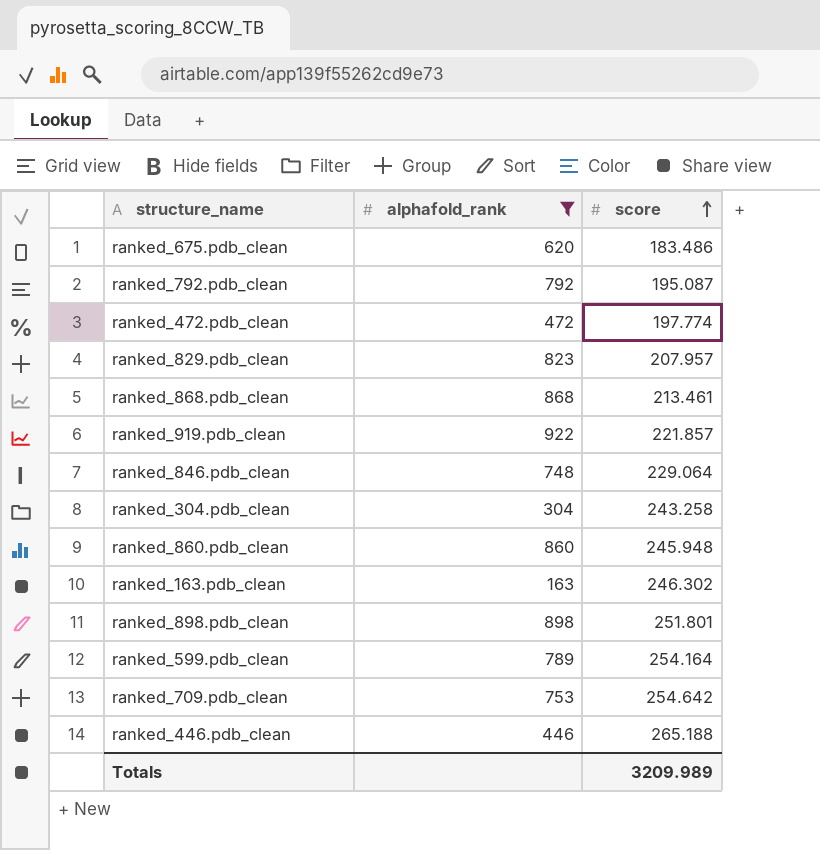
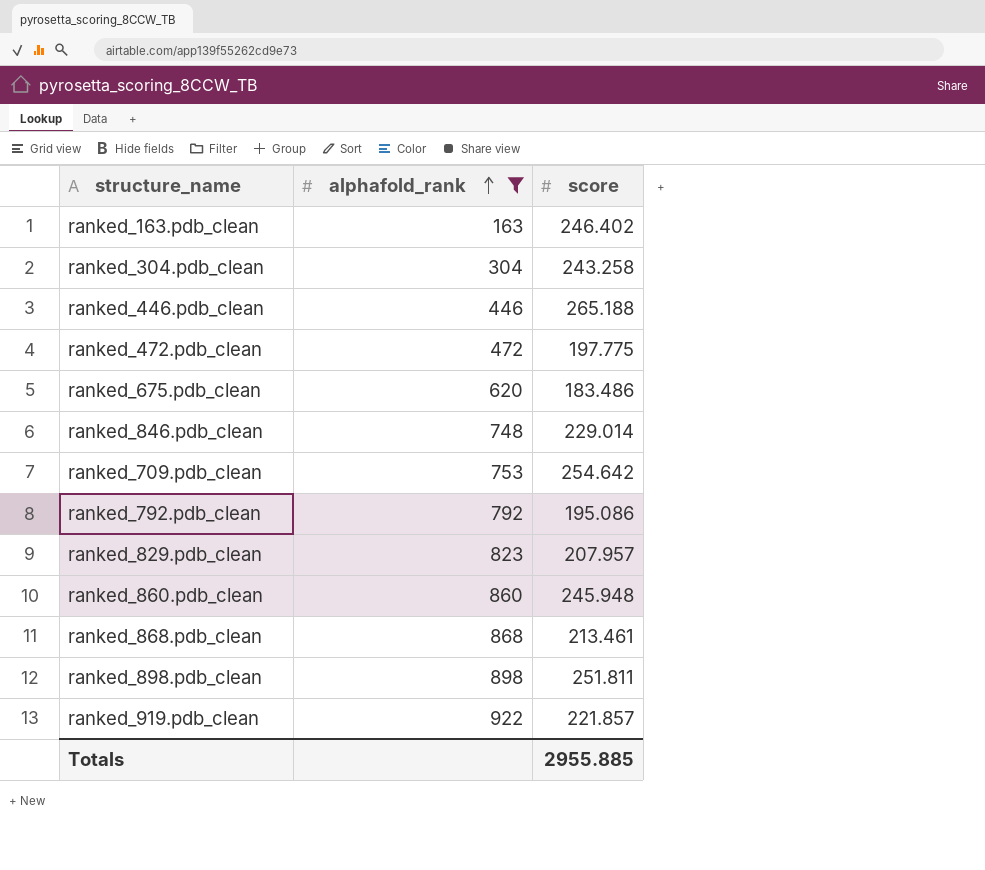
row order: score ascending -> alphafold_rank ascending
row ranked_599.pdb_clean: 789 | 254.164 -> none
ranked_163.pdb_clean | score: 246.302 -> 246.402
ranked_472.pdb_clean | score: 197.774 -> 197.775
ranked_846.pdb_clean | score: 229.064 -> 229.014
ranked_792.pdb_clean | score: 195.087 -> 195.086
ranked_898.pdb_clean | score: 251.801 -> 251.811
Totals | score: 3209.989 -> 2955.885

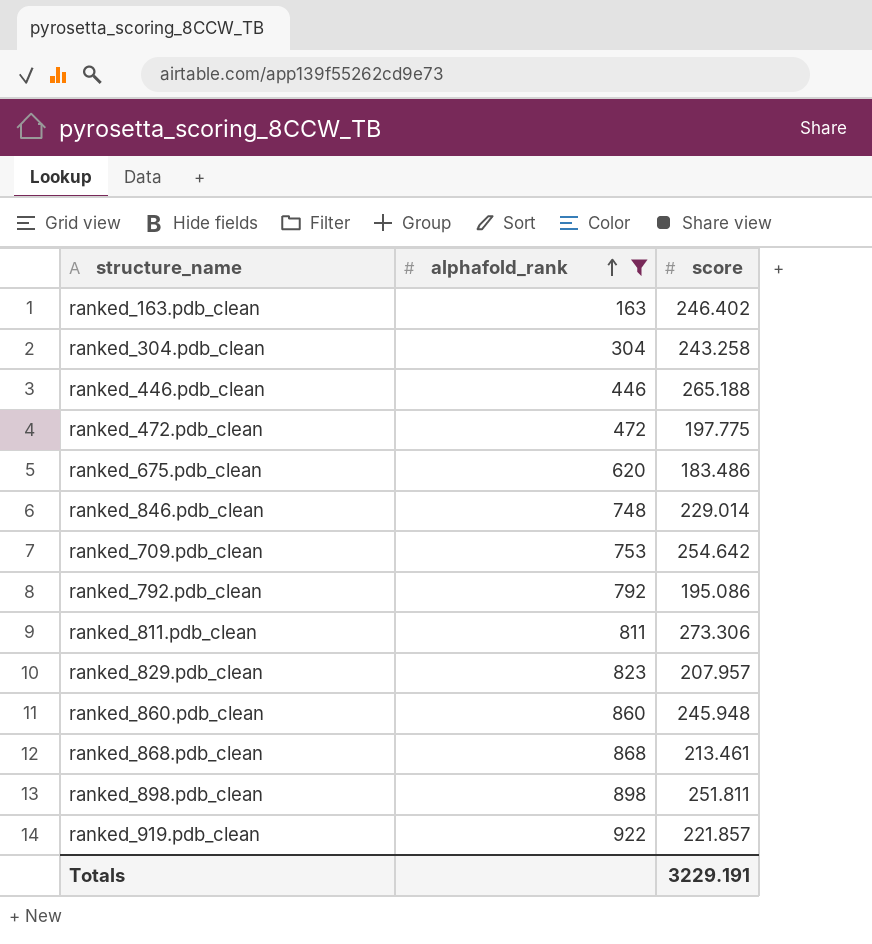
row ranked_811.pdb_clean: none -> 811 | 273.306
Totals | score: 2955.885 -> 3229.191

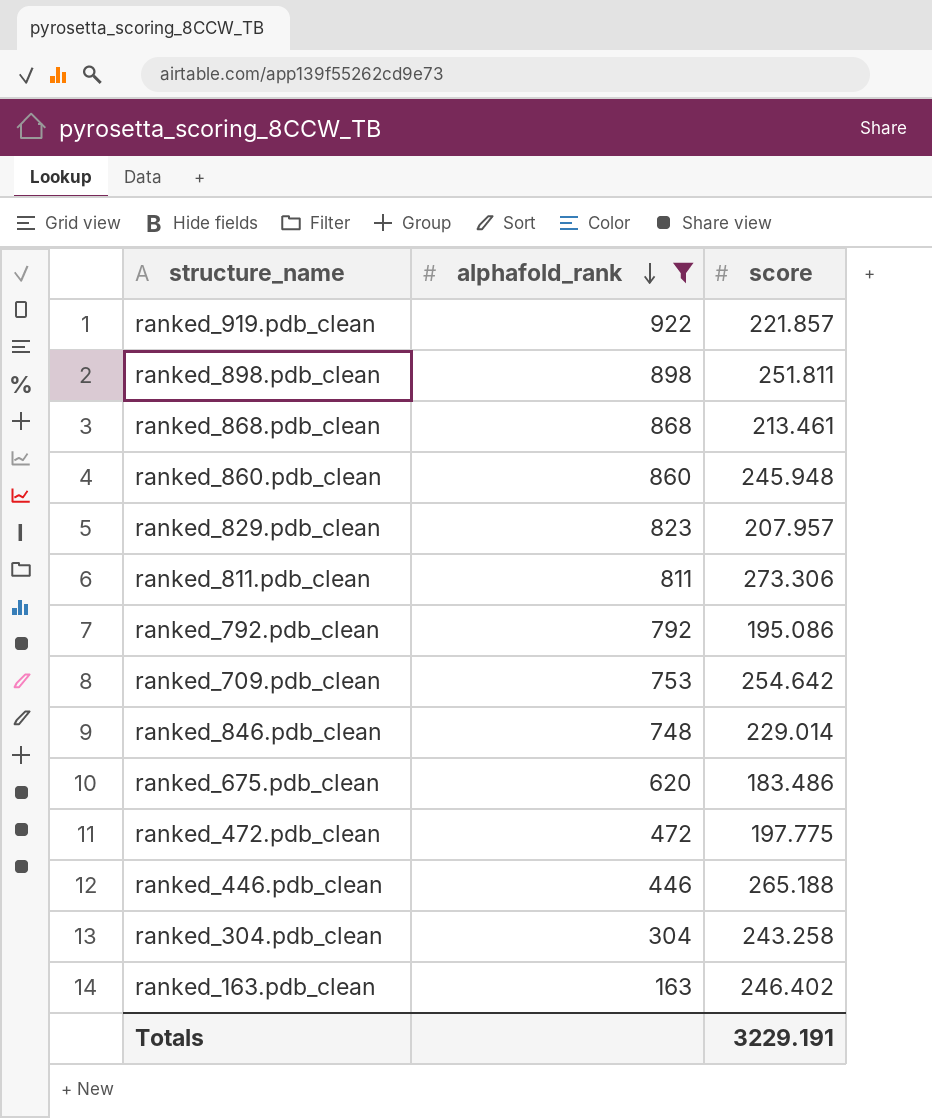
row order: alphafold_rank ascending -> alphafold_rank descending

